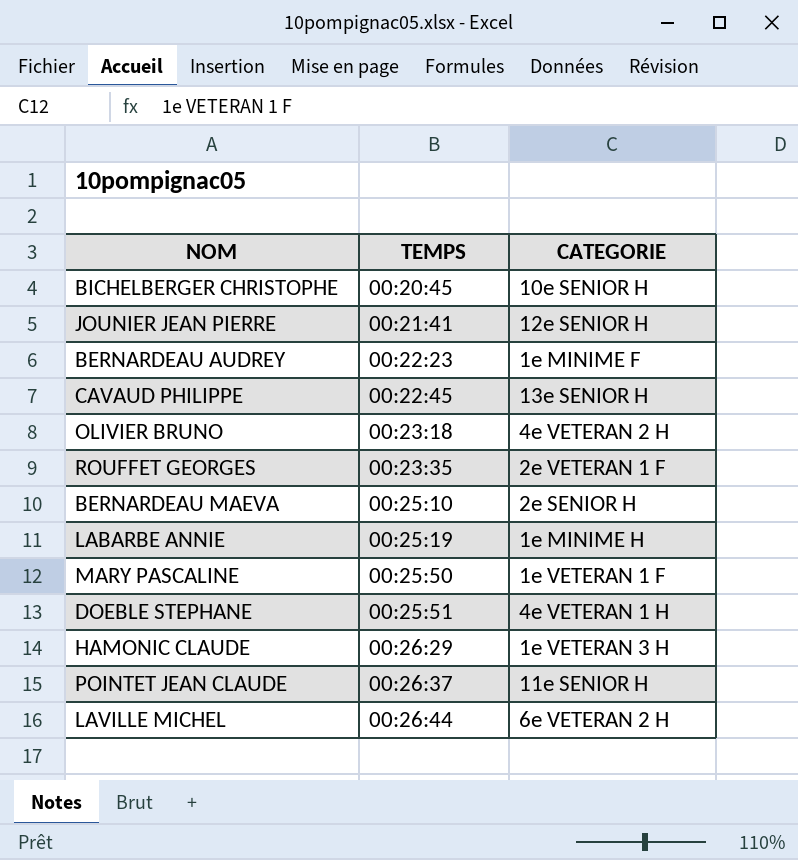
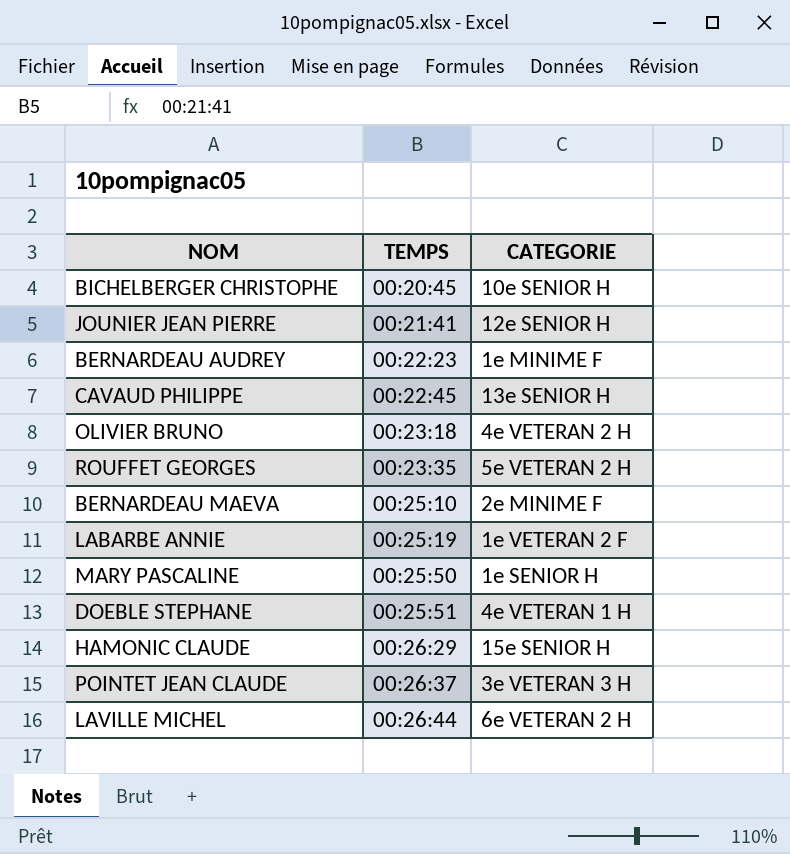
ROUFFET GEORGES | CATEGORIE: 2e VETERAN 1 F -> 5e VETERAN 2 H
BERNARDEAU MAEVA | CATEGORIE: 2e SENIOR H -> 2e MINIME F
LABARBE ANNIE | CATEGORIE: 1e MINIME H -> 1e VETERAN 2 F
MARY PASCALINE | CATEGORIE: 1e VETERAN 1 F -> 1e SENIOR H
HAMONIC CLAUDE | CATEGORIE: 1e VETERAN 3 H -> 15e SENIOR H
POINTET JEAN CLAUDE | CATEGORIE: 11e SENIOR H -> 3e VETERAN 3 H

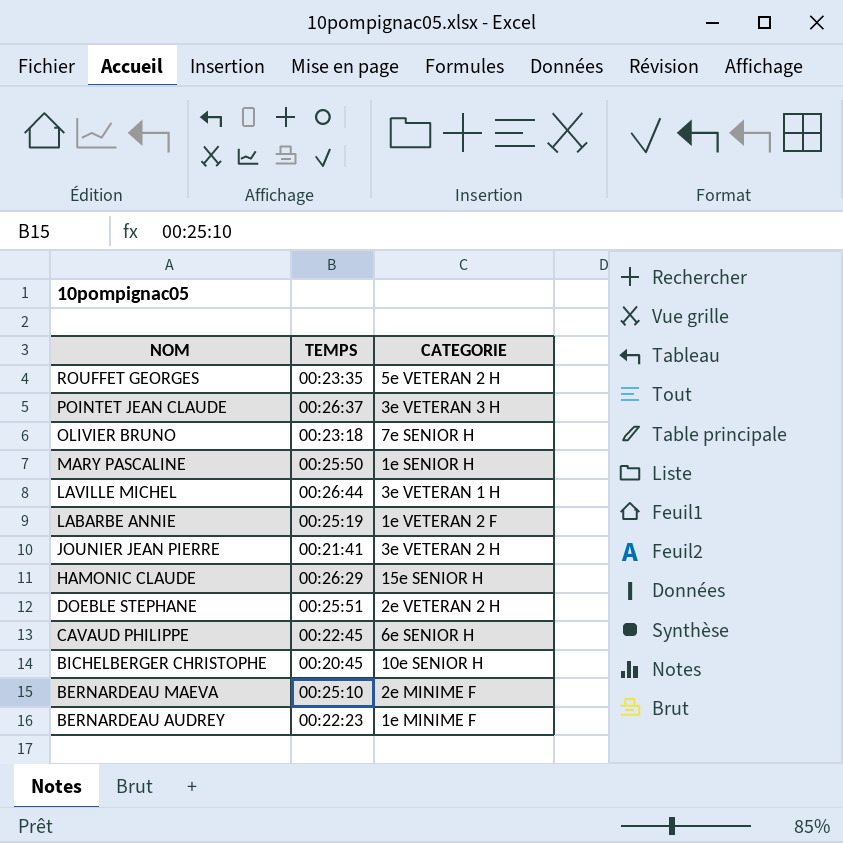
row order: TEMPS ascending -> NOM descending
OLIVIER BRUNO | CATEGORIE: 4e VETERAN 2 H -> 7e SENIOR H
LAVILLE MICHEL | CATEGORIE: 6e VETERAN 2 H -> 3e VETERAN 1 H
JOUNIER JEAN PIERRE | CATEGORIE: 12e SENIOR H -> 3e VETERAN 2 H
DOEBLE STEPHANE | CATEGORIE: 4e VETERAN 1 H -> 2e VETERAN 2 H
CAVAUD PHILIPPE | CATEGORIE: 13e SENIOR H -> 6e SENIOR H

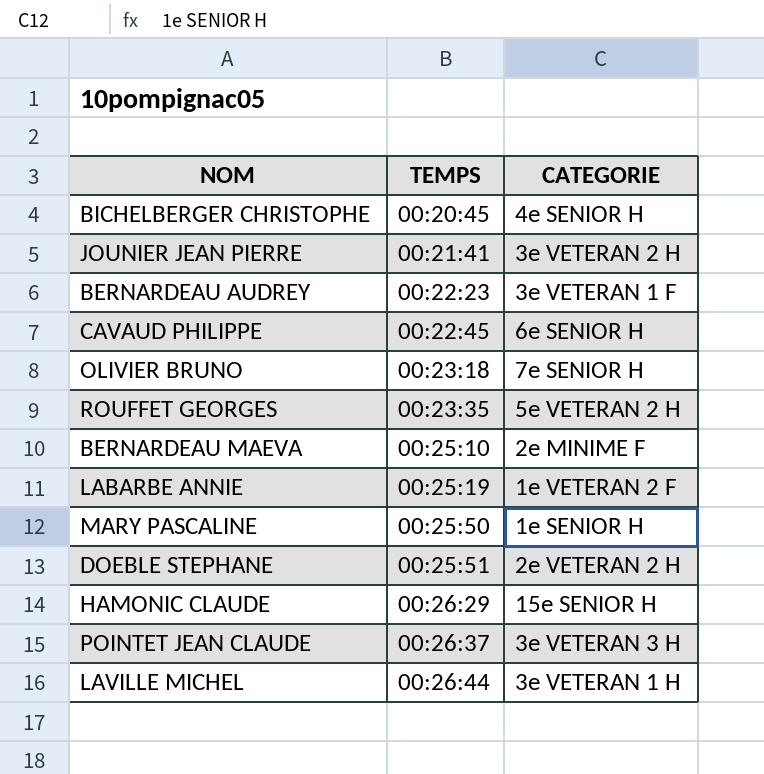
row order: NOM descending -> TEMPS ascending
BICHELBERGER CHRISTOPHE | CATEGORIE: 10e SENIOR H -> 4e SENIOR H
BERNARDEAU AUDREY | CATEGORIE: 1e MINIME F -> 3e VETERAN 1 F

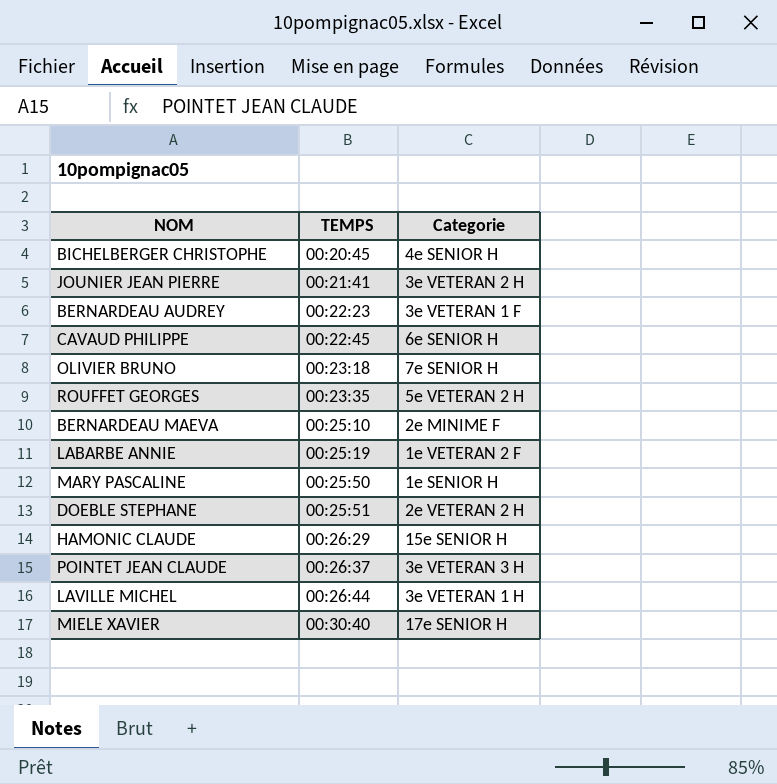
column name: CATEGORIE -> Categorie
row MIELE XAVIER: none -> 00:30:40 | 17e SENIOR H

